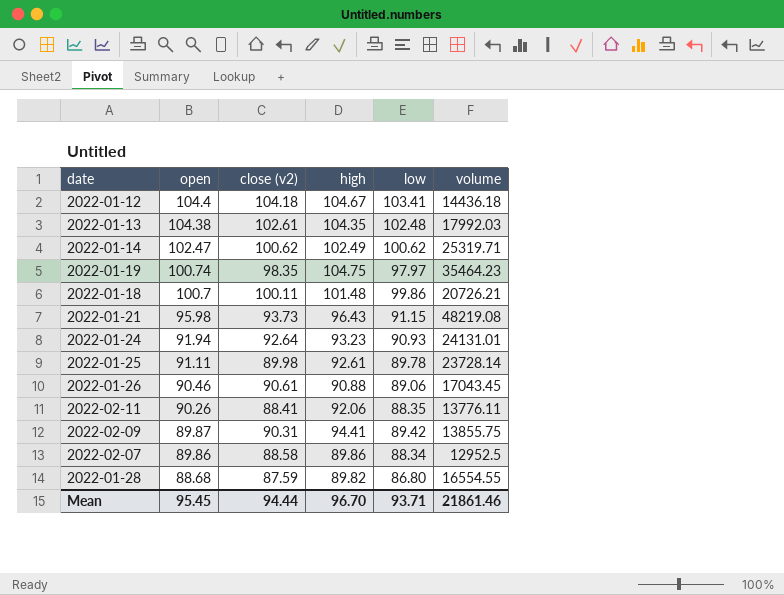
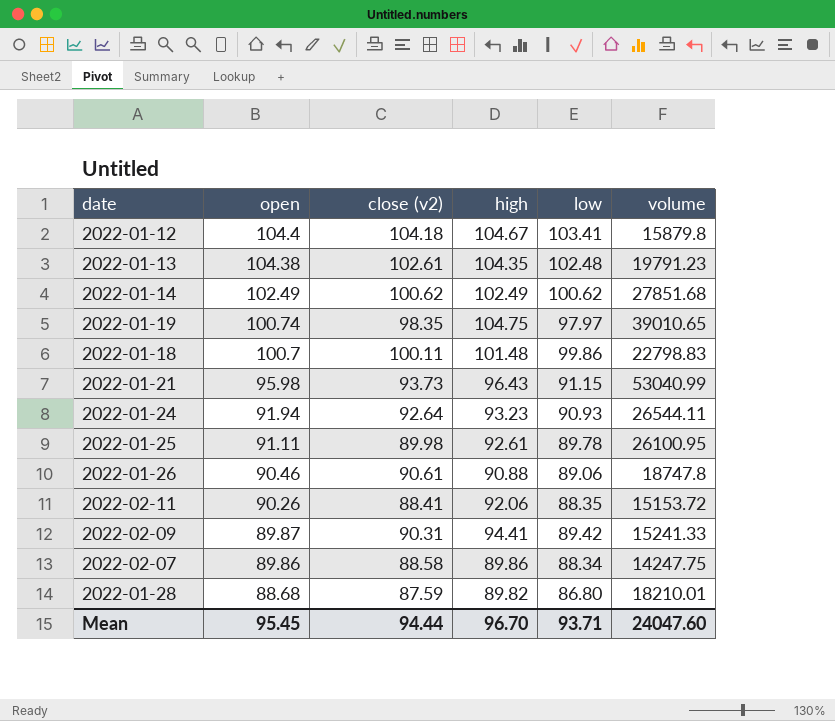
2022-01-12 | volume: 14436.18 -> 15879.8
2022-01-13 | volume: 17992.03 -> 19791.23
2022-01-14 | open: 102.47 -> 102.49
2022-01-14 | volume: 25319.71 -> 27851.68
2022-01-19 | volume: 35464.23 -> 39010.65
2022-01-18 | volume: 20726.21 -> 22798.83
2022-01-21 | volume: 48219.08 -> 53040.99
2022-01-24 | volume: 24131.01 -> 26544.11
2022-01-25 | volume: 23728.14 -> 26100.95
2022-01-26 | volume: 17043.45 -> 18747.8
2022-02-11 | volume: 13776.11 -> 15153.72
2022-02-09 | volume: 13855.75 -> 15241.33
2022-02-07 | volume: 12952.5 -> 14247.75
2022-01-28 | volume: 16554.55 -> 18210.01
Mean | volume: 21861.46 -> 24047.60

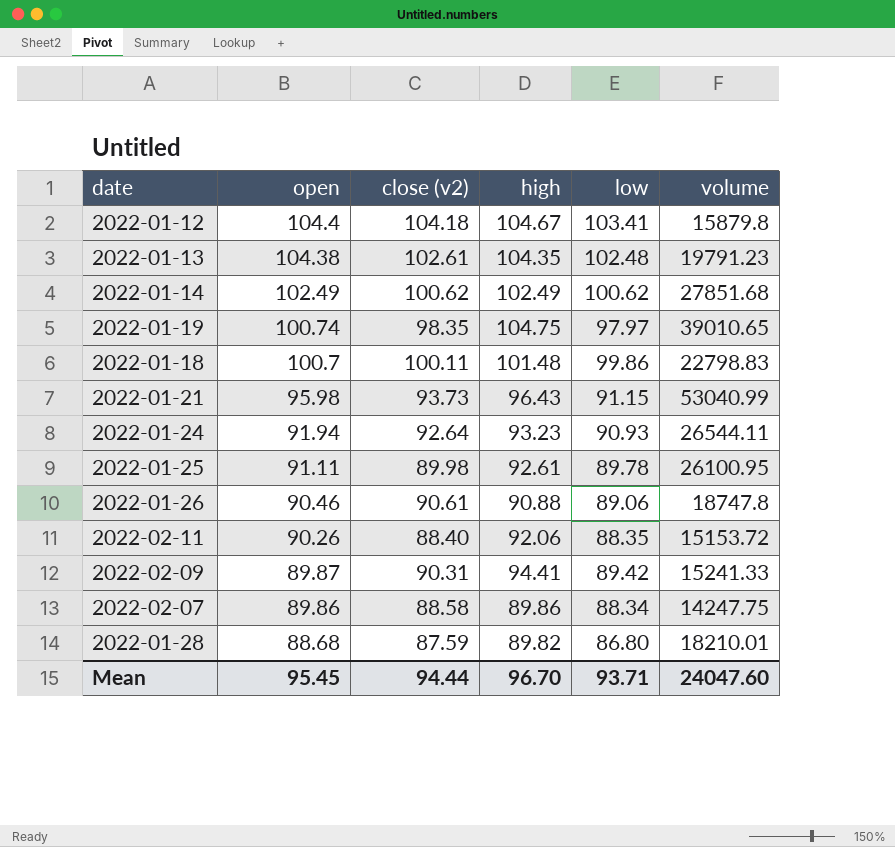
2022-02-11 | close (v2): 88.41 -> 88.40

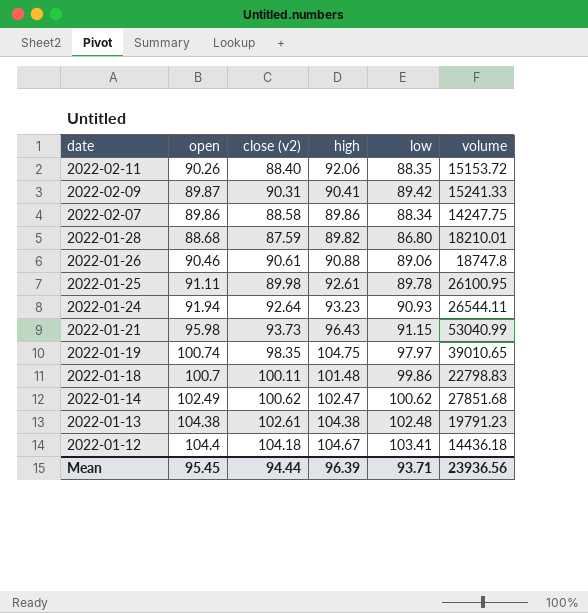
row order: open descending -> date descending
2022-02-09 | high: 94.41 -> 90.41
2022-01-14 | high: 102.49 -> 102.47
2022-01-13 | high: 104.35 -> 104.38
2022-01-12 | volume: 15879.8 -> 14436.18
Mean | high: 96.70 -> 96.39
Mean | volume: 24047.60 -> 23936.56

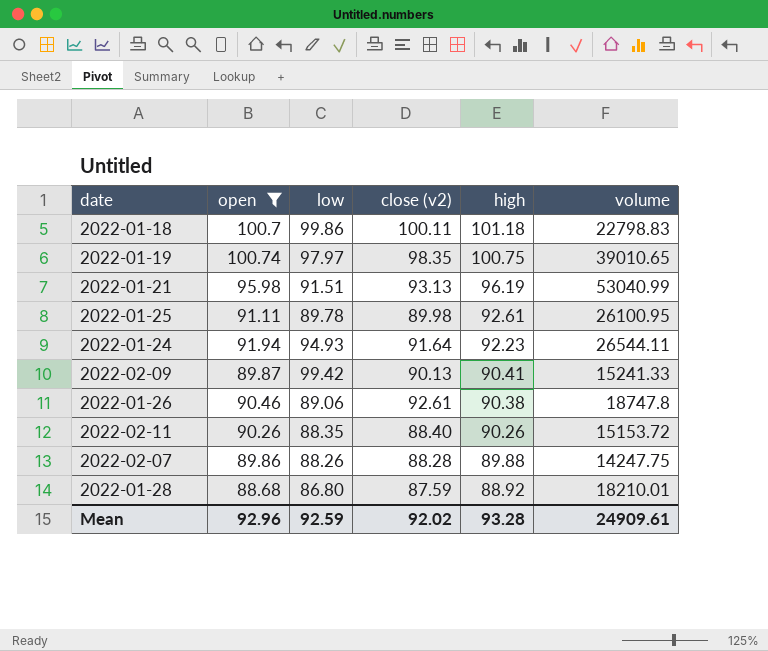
filter: none -> open <= 100.74
row order: date descending -> high descending
column low | position: 5 -> 3
2022-01-18 | high: 101.48 -> 101.18
2022-01-19 | high: 104.75 -> 100.75
2022-01-21 | low: 91.15 -> 91.51
2022-01-21 | close (v2): 93.73 -> 93.13
2022-01-21 | high: 96.43 -> 96.19
2022-01-24 | low: 90.93 -> 94.93
2022-01-24 | close (v2): 92.64 -> 91.64
2022-01-24 | high: 93.23 -> 92.23
2022-02-09 | low: 89.42 -> 99.42
2022-02-09 | close (v2): 90.31 -> 90.13
2022-01-26 | close (v2): 90.61 -> 92.61
2022-01-26 | high: 90.88 -> 90.38
2022-02-11 | high: 92.06 -> 90.26
2022-02-07 | low: 88.34 -> 88.26
2022-02-07 | close (v2): 88.58 -> 88.28
2022-02-07 | high: 89.86 -> 89.88
2022-01-28 | high: 89.82 -> 88.92
Mean | open: 95.45 -> 92.96
Mean | low: 93.71 -> 92.59
Mean | close (v2): 94.44 -> 92.02
Mean | high: 96.39 -> 93.28
Mean | volume: 23936.56 -> 24909.61

